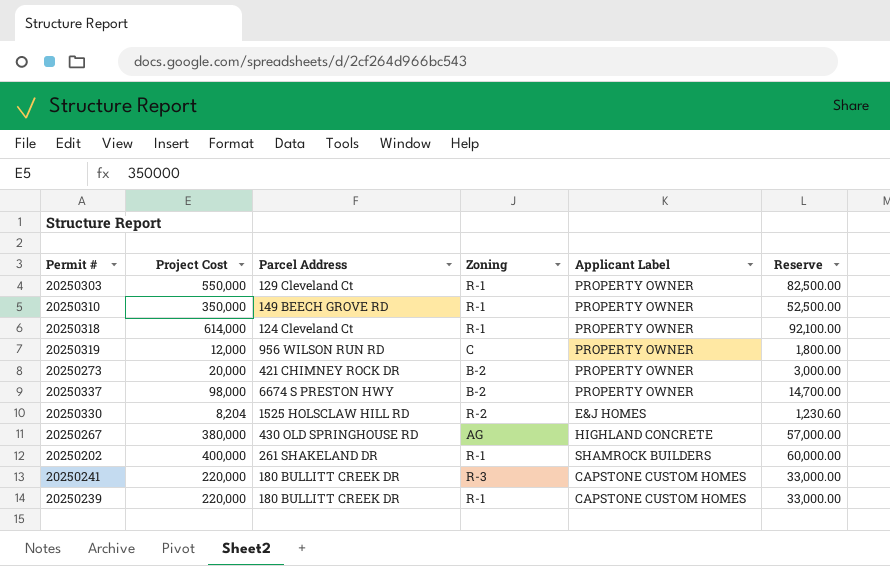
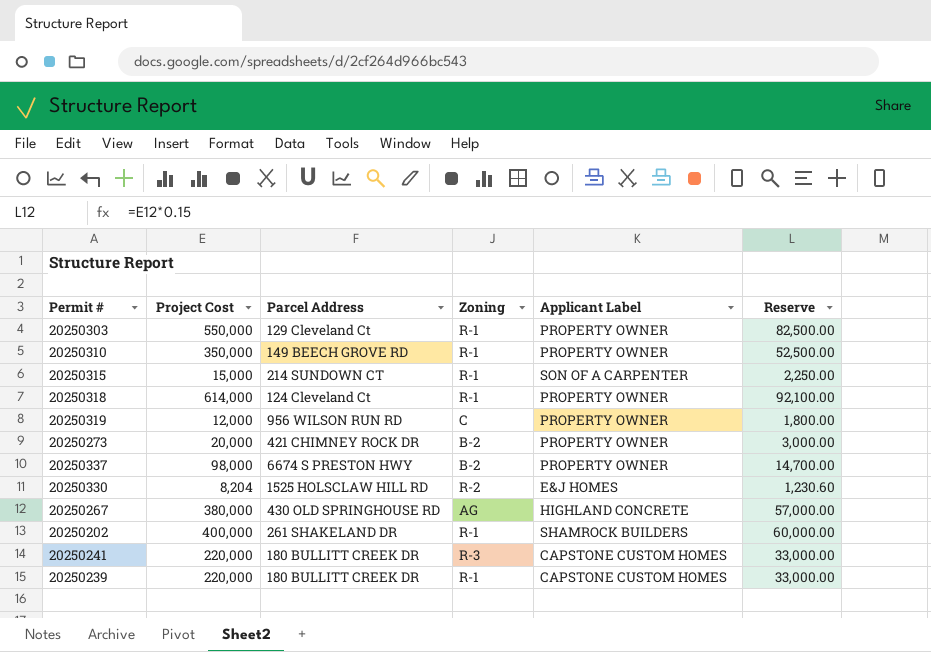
row 20250315: none -> 15,000 | 214 SUNDOWN CT | R-1 | SON OF A CARPENTER | 2,250.00

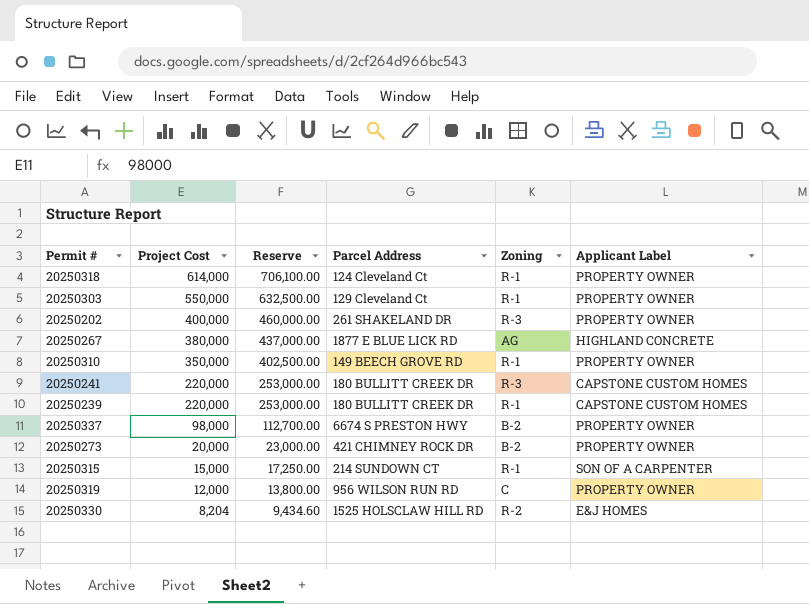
row order: none -> Project Cost descending
column Reserve | formula: [Project Cost] * 0.15 -> [Project Cost] * 1.15
column Reserve | position: 6 -> 3
20250202 | Zoning: R-1 -> R-3
20250202 | Applicant Label: SHAMROCK BUILDERS -> PROPERTY OWNER
20250267 | Parcel Address: 430 OLD SPRINGHOUSE RD -> 1877 E BLUE LICK RD

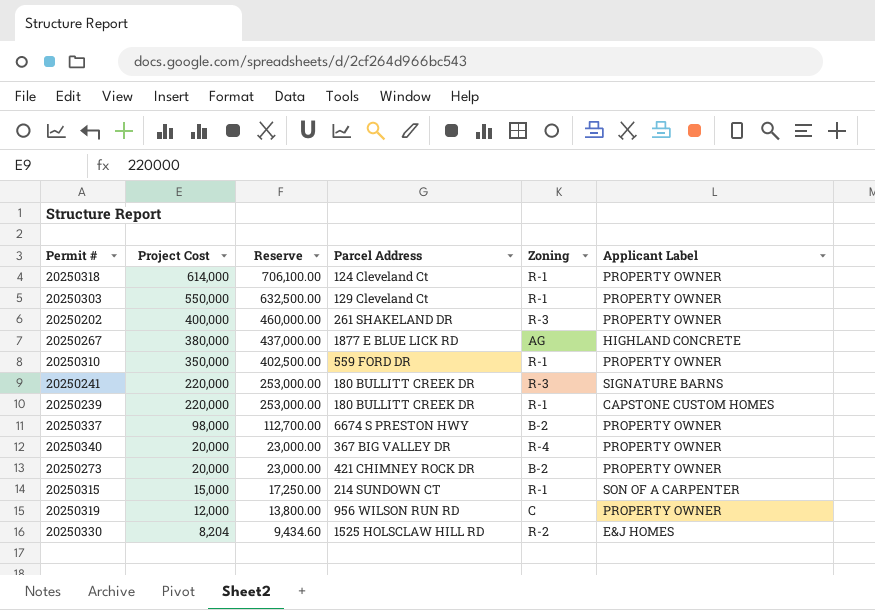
20250310 | Parcel Address: 149 BEECH GROVE RD -> 559 FORD DR
20250241 | Applicant Label: CAPSTONE CUSTOM HOMES -> SIGNATURE BARNS
row 20250340: none -> 20,000 | 23,000.00 | 367 BIG VALLEY DR | R-4 | PROPERTY OWNER

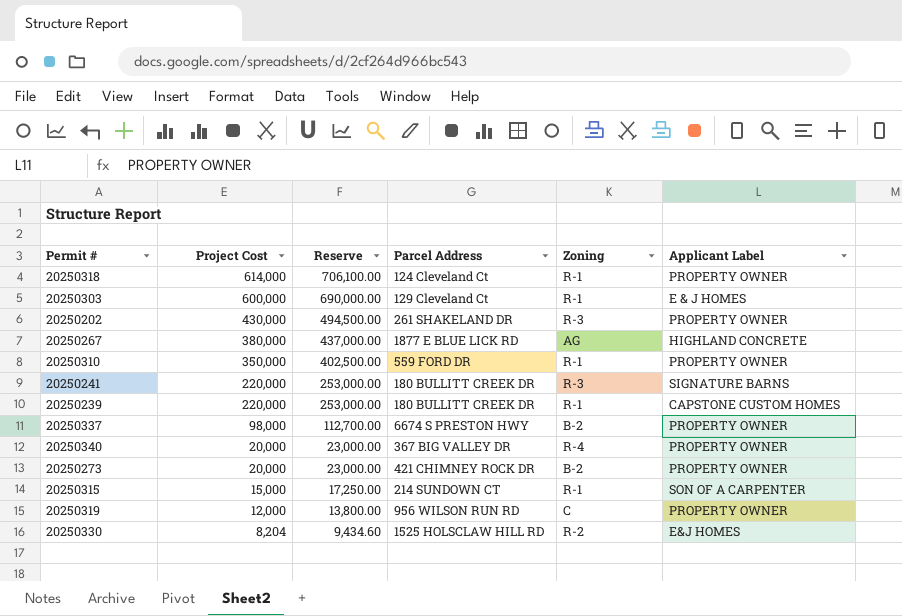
20250303 | Project Cost: 550,000 -> 600,000
20250303 | Reserve: 632,500.00 -> 690,000.00
20250303 | Applicant Label: PROPERTY OWNER -> E & J HOMES
20250202 | Project Cost: 400,000 -> 430,000
20250202 | Reserve: 460,000.00 -> 494,500.00

